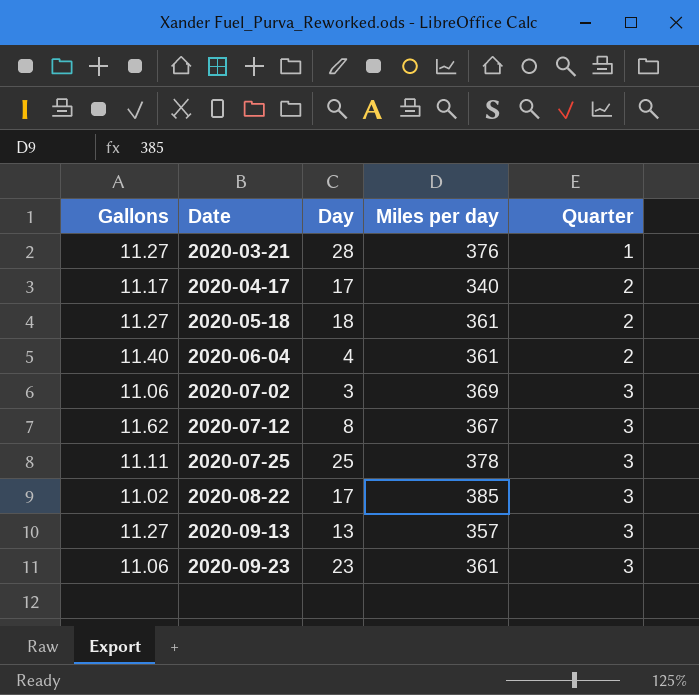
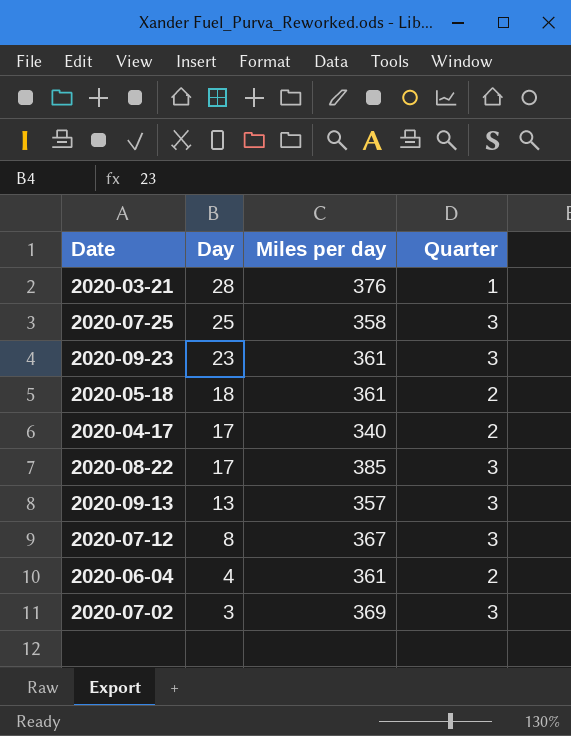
row order: Date ascending -> Day descending
column Gallons | position: 1 -> none
2020-07-25 | Miles per day: 378 -> 358

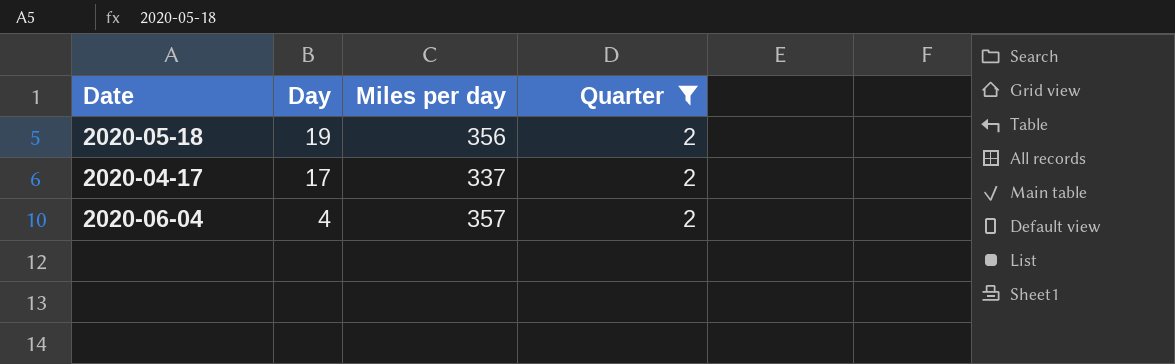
filter: none -> Quarter = 2
2020-05-18 | Day: 18 -> 19
2020-05-18 | Miles per day: 361 -> 356
2020-04-17 | Miles per day: 340 -> 337
2020-06-04 | Miles per day: 361 -> 357

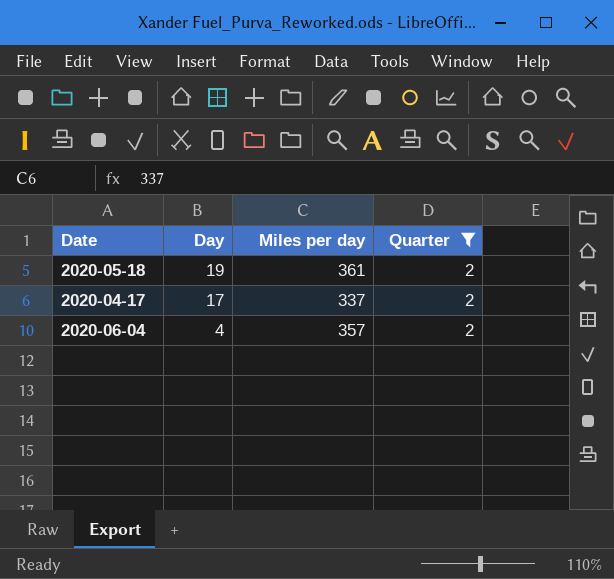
2020-05-18 | Miles per day: 356 -> 361

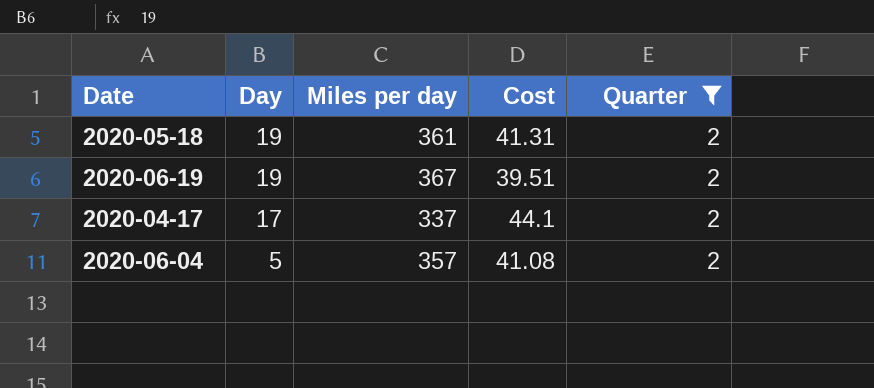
column Cost | position: none -> 4
row 2020-06-19: none -> 19 | 367 | 39.51 | 2
2020-06-04 | Day: 4 -> 5

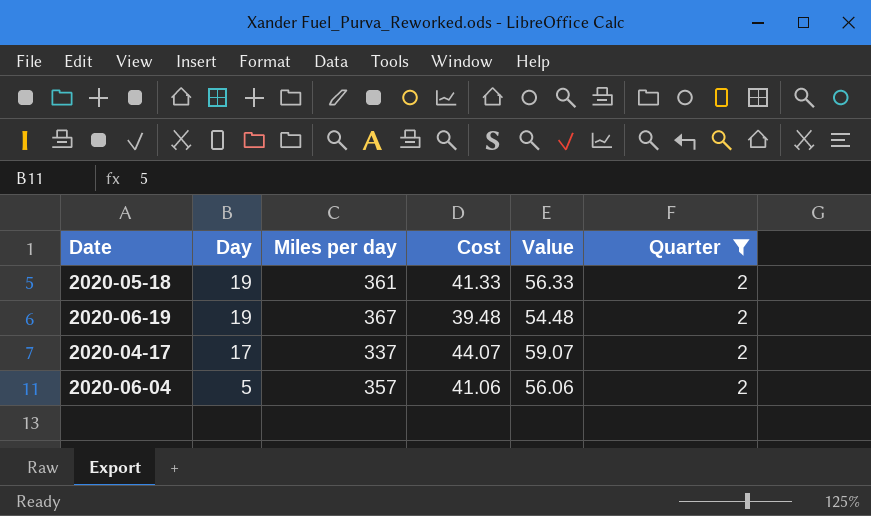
column Value | formula: none -> [Cost] + 15
2020-05-18 | Cost: 41.31 -> 41.33
2020-06-19 | Cost: 39.51 -> 39.48
2020-04-17 | Cost: 44.1 -> 44.07
2020-06-04 | Cost: 41.08 -> 41.06

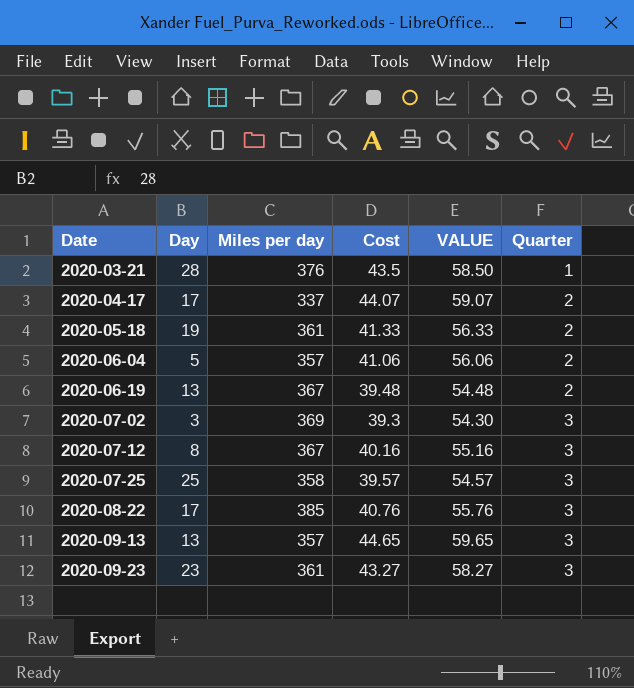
filter: Quarter = 2 -> none
row order: Day descending -> Date ascending
column name: Value -> VALUE
2020-06-19 | Day: 19 -> 13

